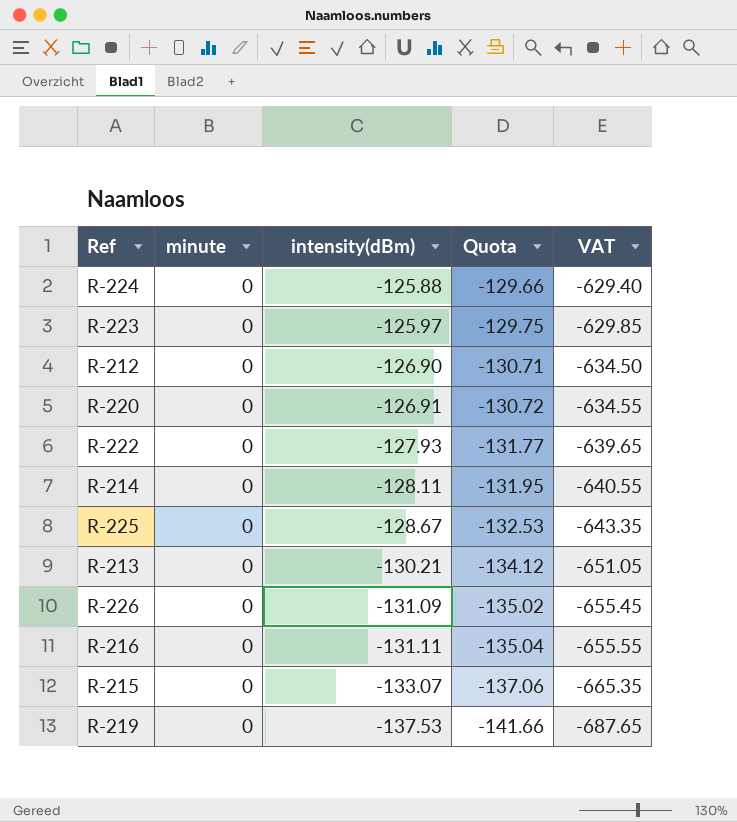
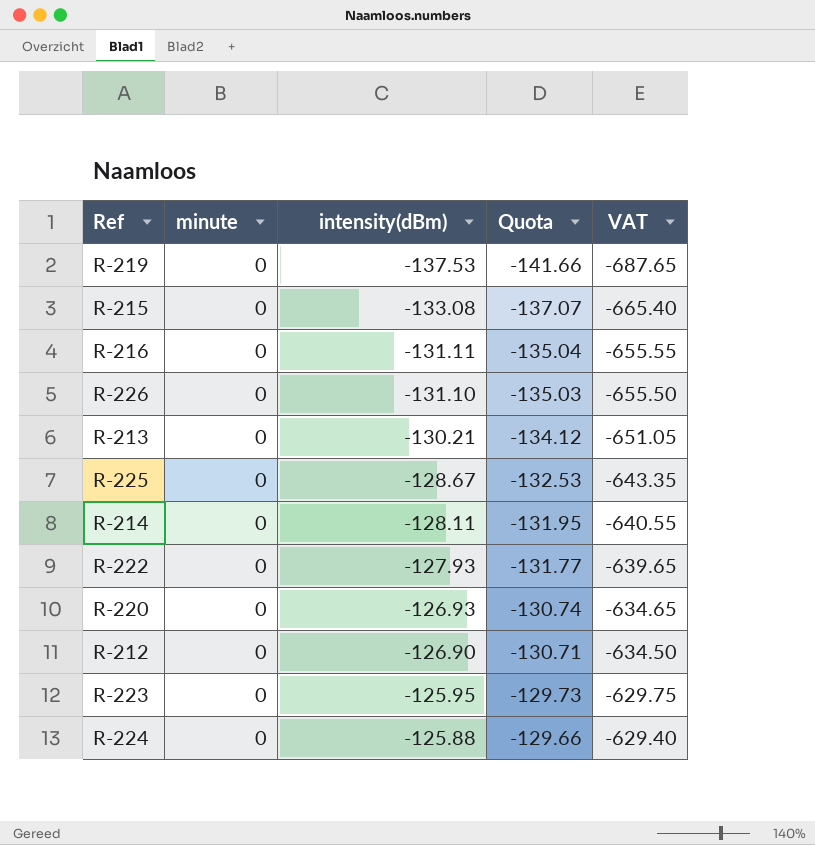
row order: intensity(dBm) descending -> intensity(dBm) ascending
R-215 | intensity(dBm): -133.07 -> -133.08
R-215 | Quota: -137.06 -> -137.07
R-215 | VAT: -665.35 -> -665.40
R-226 | intensity(dBm): -131.09 -> -131.10
R-226 | Quota: -135.02 -> -135.03
R-226 | VAT: -655.45 -> -655.50
R-220 | intensity(dBm): -126.91 -> -126.93
R-220 | Quota: -130.72 -> -130.74
R-220 | VAT: -634.55 -> -634.65
R-223 | intensity(dBm): -125.97 -> -125.95
R-223 | Quota: -129.75 -> -129.73
R-223 | VAT: -629.85 -> -629.75

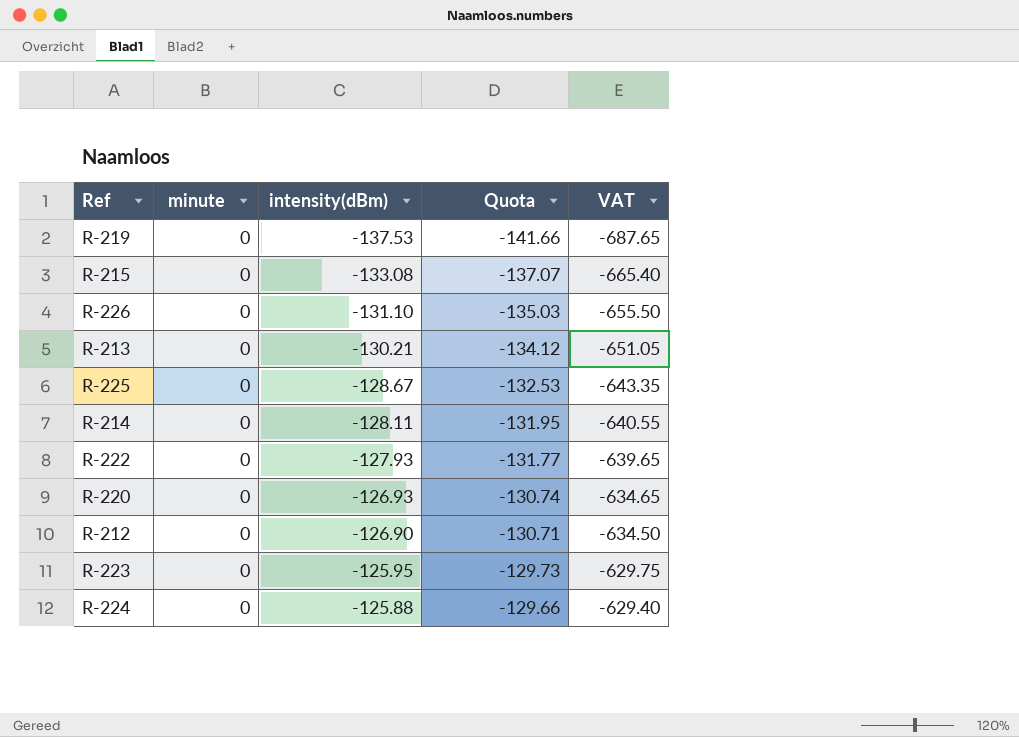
row R-216: 0 | -131.11 | -135.04 | -655.55 -> none

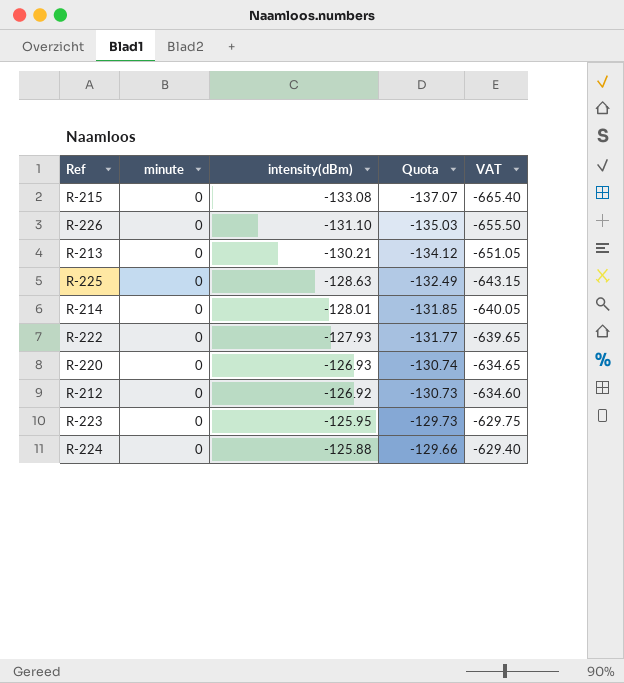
row R-219: 0 | -137.53 | -141.66 | -687.65 -> none
R-225 | intensity(dBm): -128.67 -> -128.63
R-225 | Quota: -132.53 -> -132.49
R-225 | VAT: -643.35 -> -643.15
R-214 | intensity(dBm): -128.11 -> -128.01
R-214 | Quota: -131.95 -> -131.85
R-214 | VAT: -640.55 -> -640.05
R-212 | intensity(dBm): -126.90 -> -126.92
R-212 | Quota: -130.71 -> -130.73
R-212 | VAT: -634.50 -> -634.60

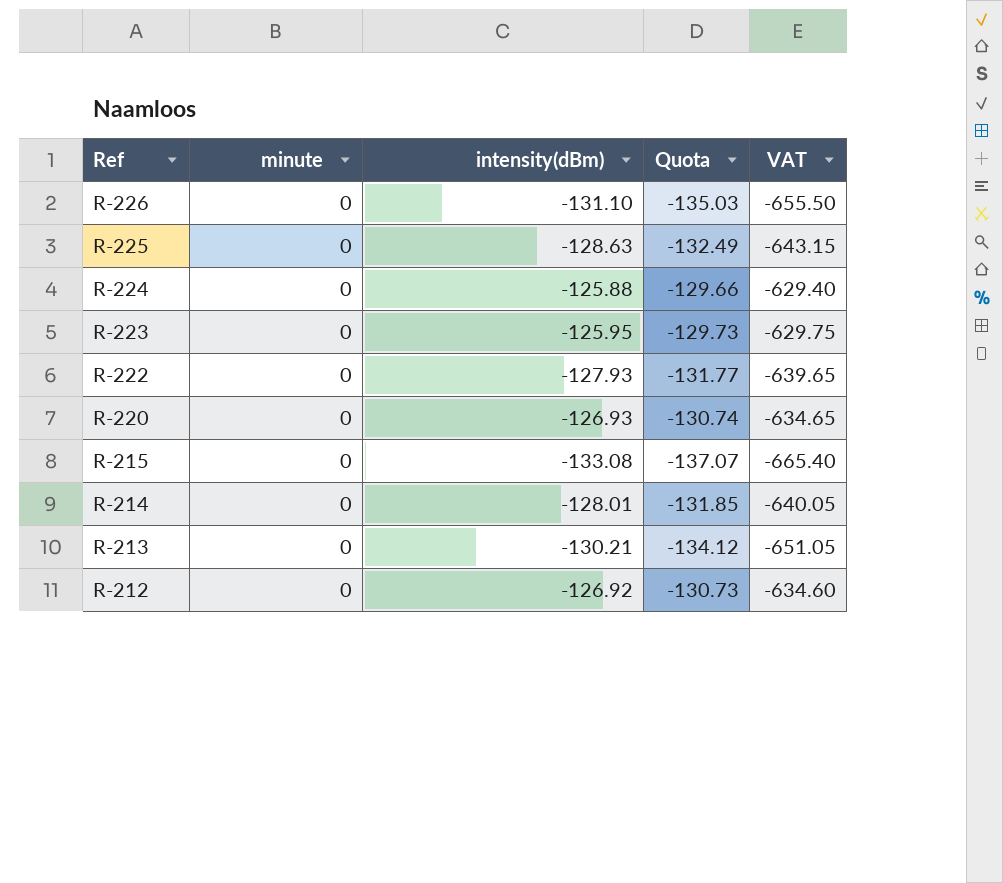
row order: intensity(dBm) ascending -> Ref descending

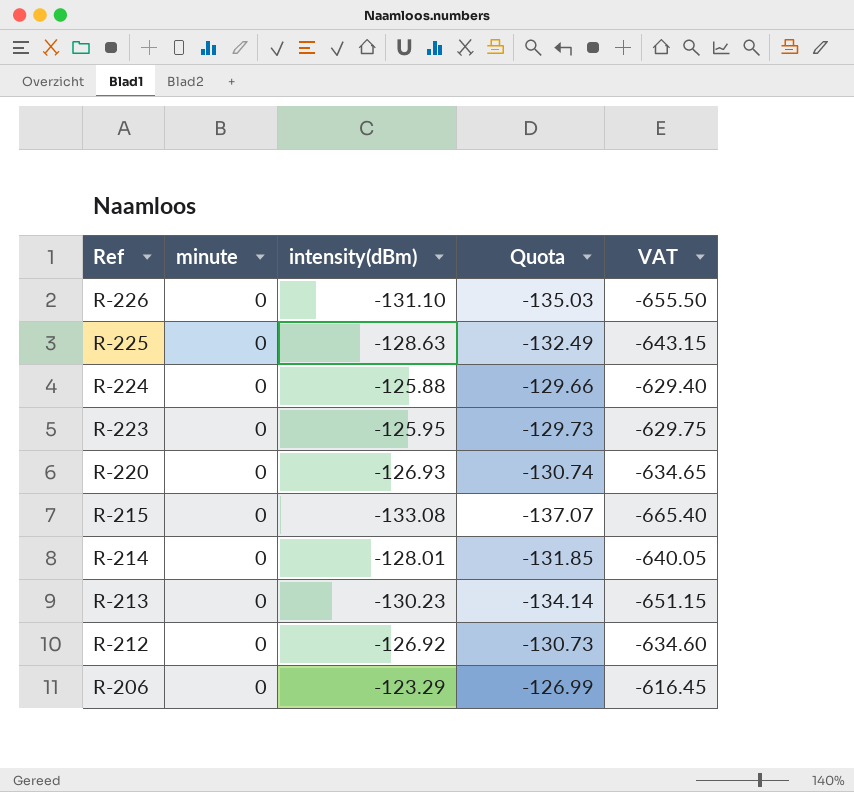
row R-222: 0 | -127.93 | -131.77 | -639.65 -> none
R-213 | intensity(dBm): -130.21 -> -130.23
R-213 | Quota: -134.12 -> -134.14
R-213 | VAT: -651.05 -> -651.15
row R-206: none -> 0 | -123.29 | -126.99 | -616.45

